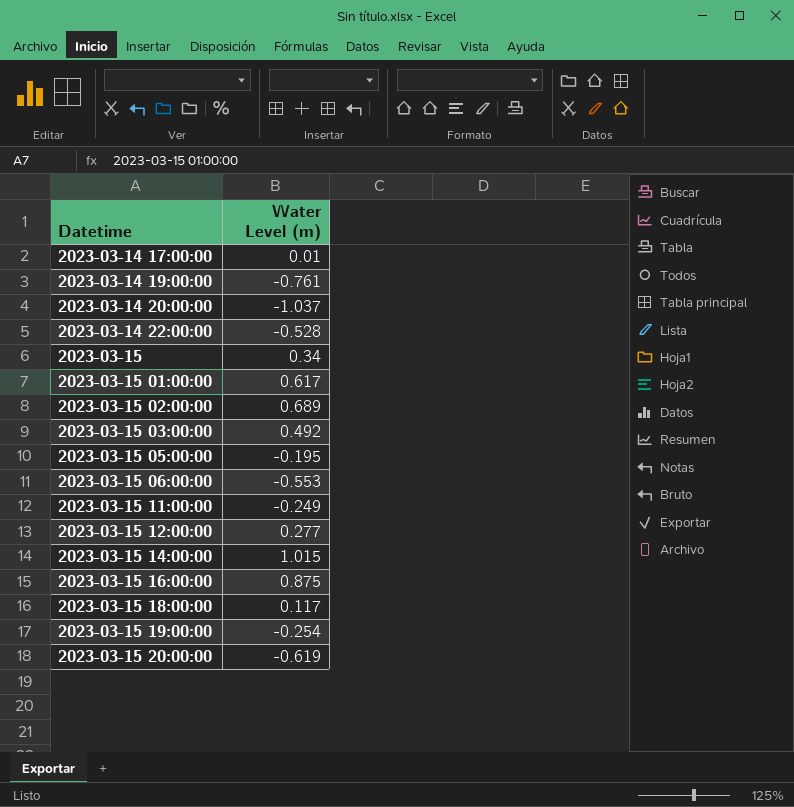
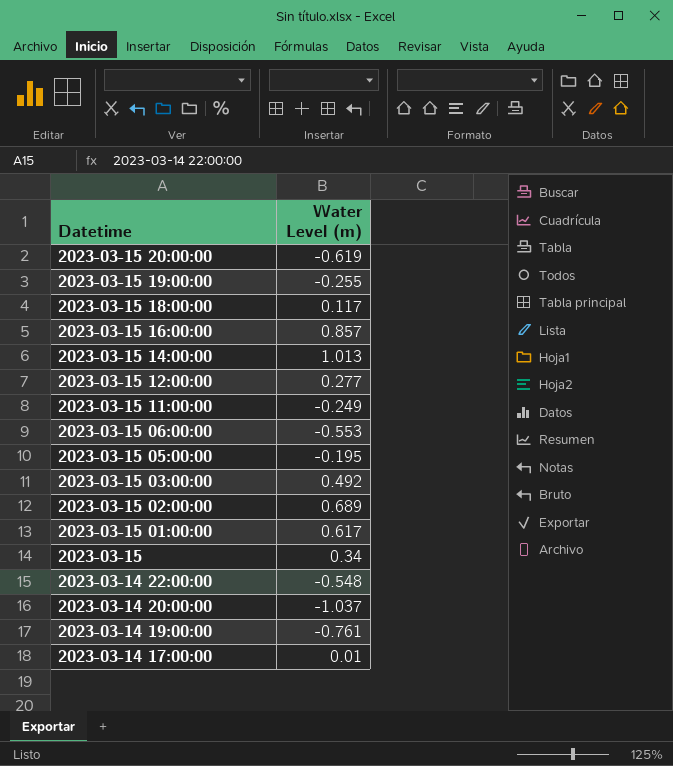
row order: Datetime ascending -> Datetime descending
2023-03-15 19:00:00 | Water Level (m): -0.254 -> -0.255
2023-03-15 16:00:00 | Water Level (m): 0.875 -> 0.857
2023-03-15 14:00:00 | Water Level (m): 1.015 -> 1.013
2023-03-14 22:00:00 | Water Level (m): -0.528 -> -0.548

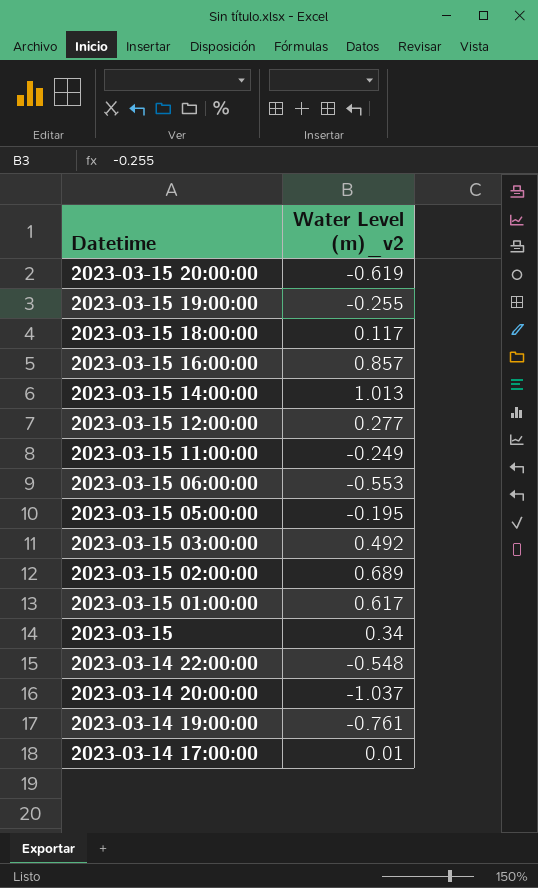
column name: Water Level (m) -> Water Level (m)_v2

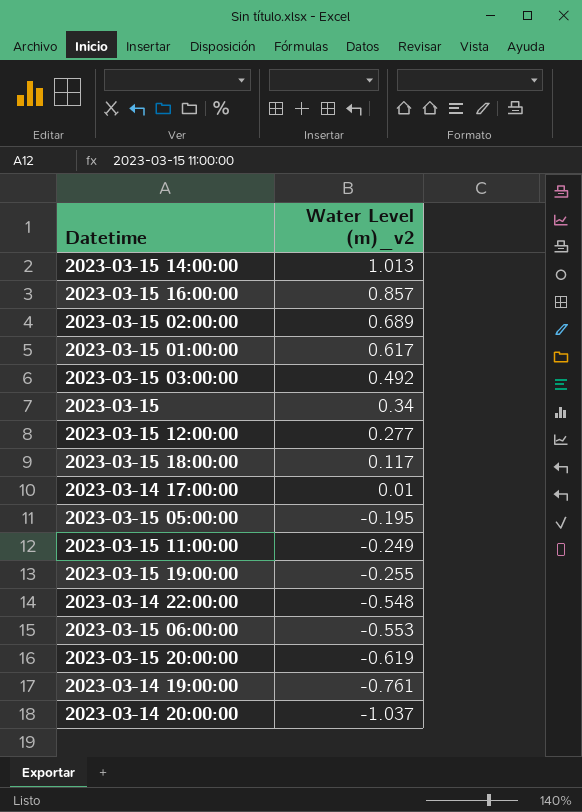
row order: Datetime descending -> Water Level (m)_v2 descending

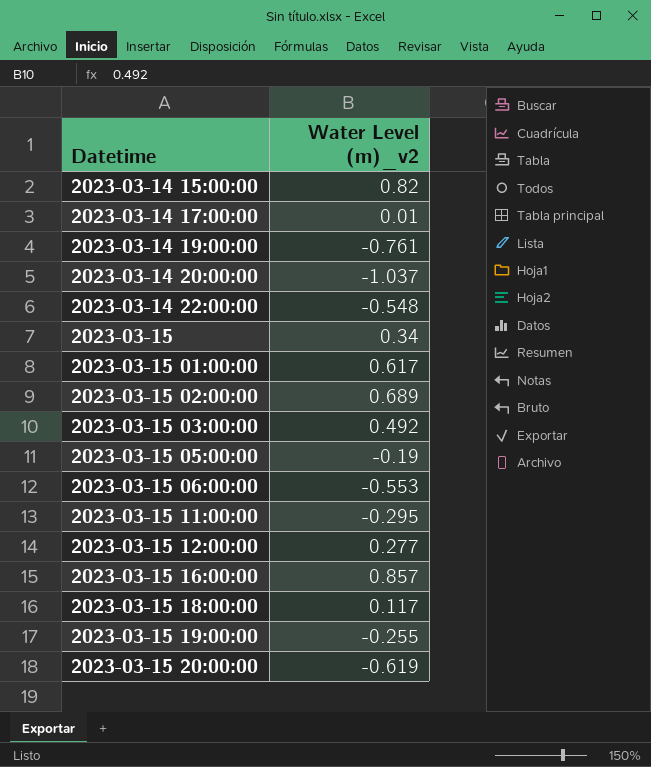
row order: Water Level (m)_v2 descending -> Datetime ascending
row 2023-03-15 14:00:00: 1.013 -> none
row 2023-03-14 15:00:00: none -> 0.82
2023-03-15 05:00:00 | Water Level (m)_v2: -0.195 -> -0.19
2023-03-15 11:00:00 | Water Level (m)_v2: -0.249 -> -0.295

